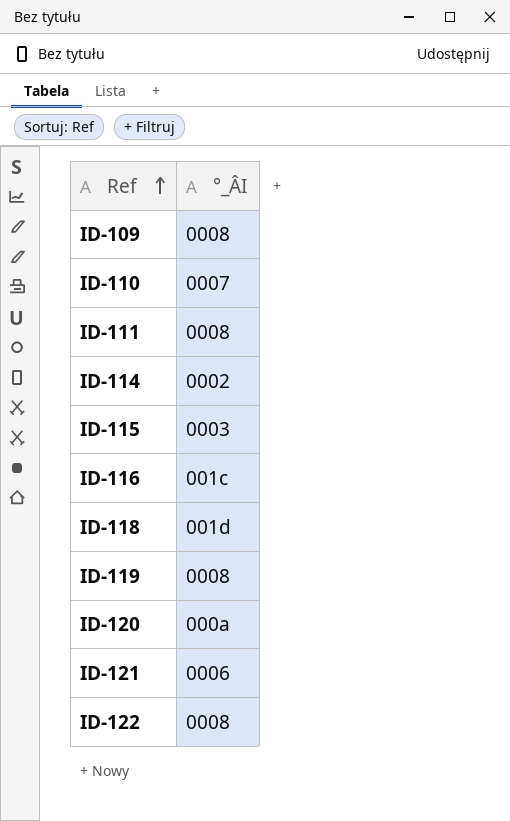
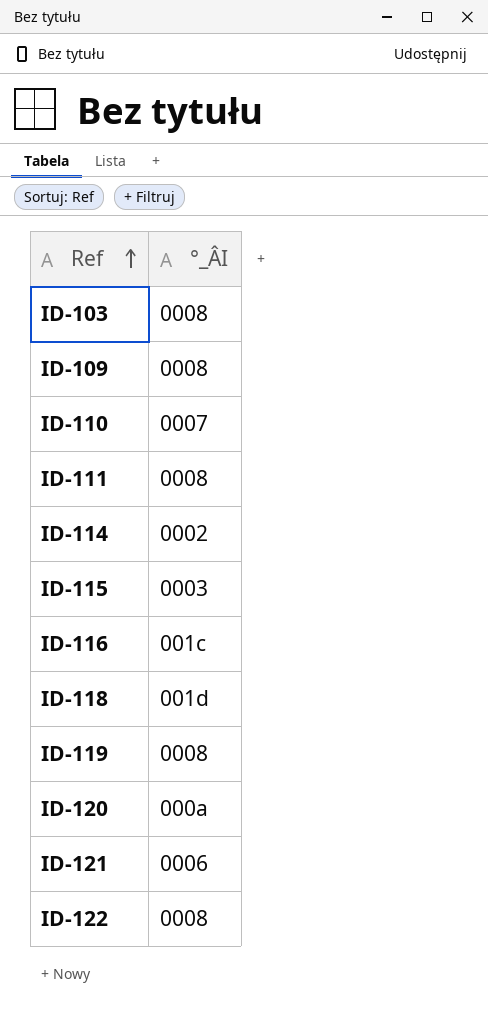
row ID-103: none -> 0008

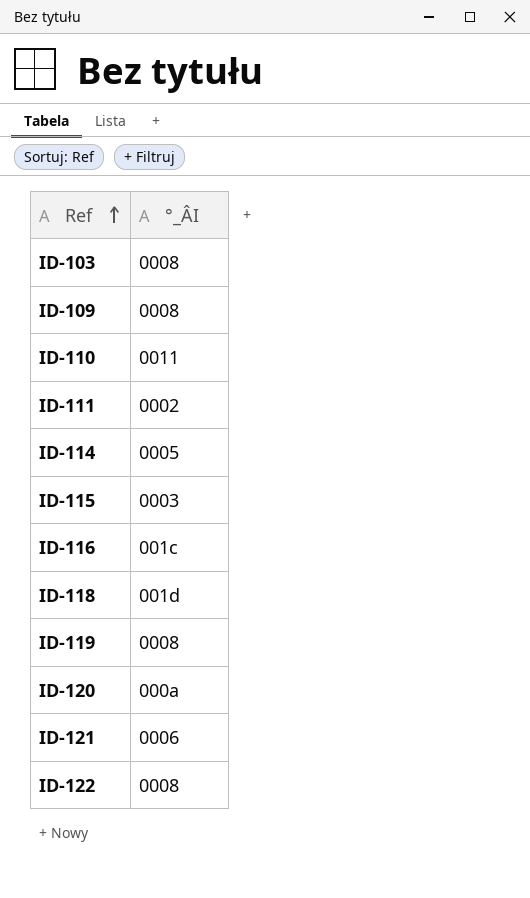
ID-110 | °_ÂI: 0007 -> 0011
ID-111 | °_ÂI: 0008 -> 0002
ID-114 | °_ÂI: 0002 -> 0005

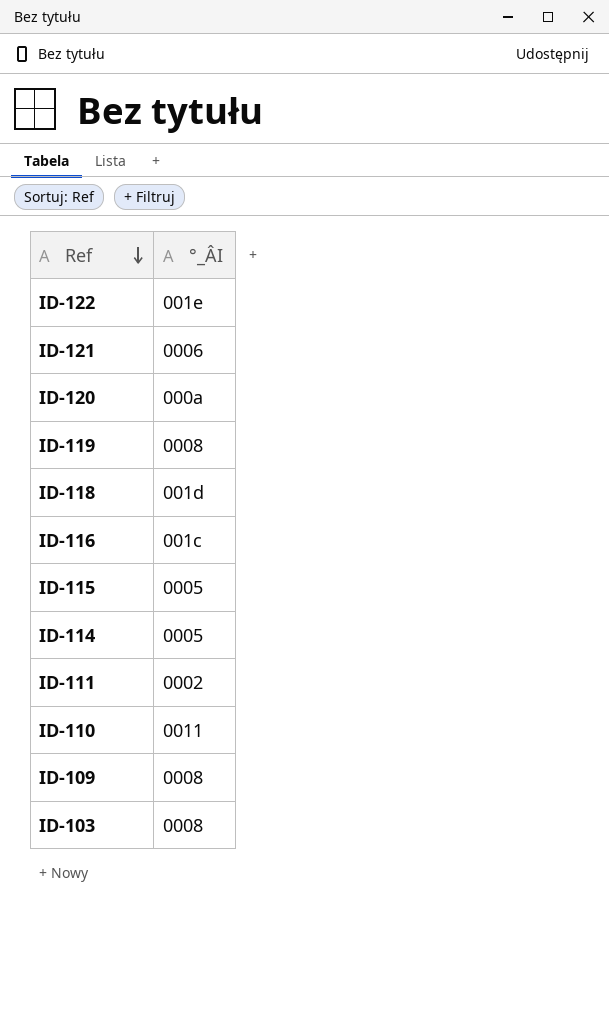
row order: Ref ascending -> Ref descending
ID-122 | °_ÂI: 0008 -> 001e
ID-115 | °_ÂI: 0003 -> 0005

